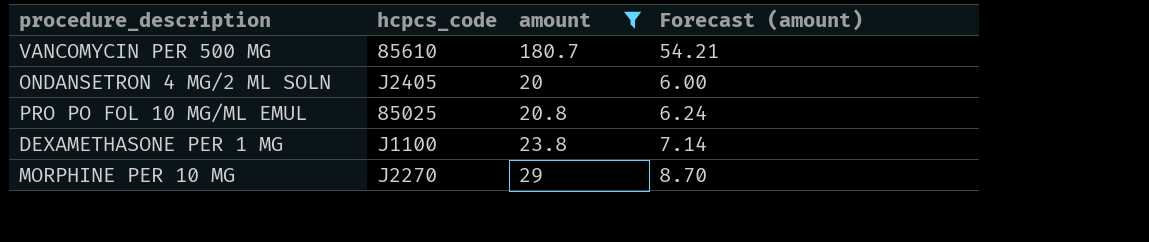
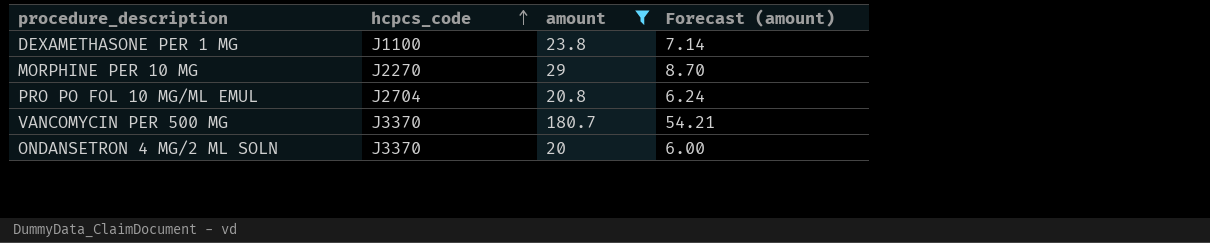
row order: none -> hcpcs_code ascending
PRO PO FOL 10 MG/ML EMUL | hcpcs_code: 85025 -> J2704
VANCOMYCIN PER 500 MG | hcpcs_code: 85610 -> J3370
ONDANSETRON 4 MG/2 ML SOLN | hcpcs_code: J2405 -> J3370

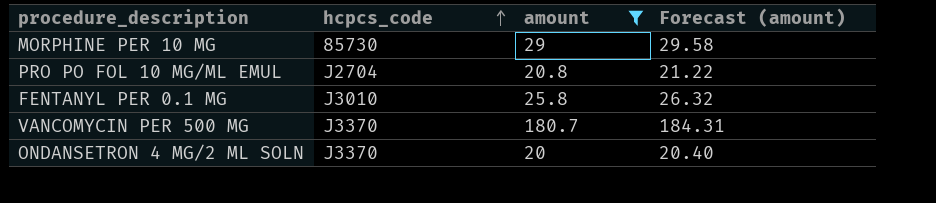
column Forecast (amount) | formula: [amount] * 0.3 -> [amount] * 1.02
row DEXAMETHASONE PER 1 MG: J1100 | 23.8 | 7.14 -> none
MORPHINE PER 10 MG | hcpcs_code: J2270 -> 85730
row FENTANYL PER 0.1 MG: none -> J3010 | 25.8 | 26.32

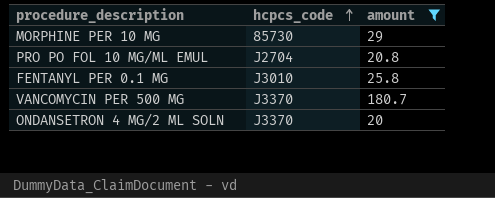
column Forecast (amount) | formula: [amount] * 1.02 -> none

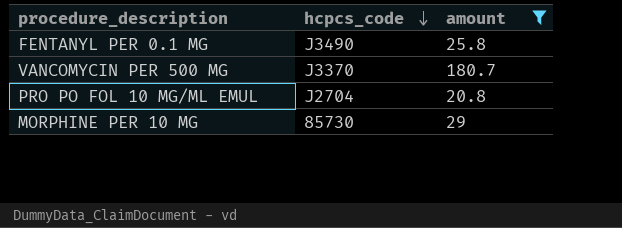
row order: hcpcs_code ascending -> hcpcs_code descending
row ONDANSETRON 4 MG/2 ML SOLN: J3370 | 20 -> none
FENTANYL PER 0.1 MG | hcpcs_code: J3010 -> J3490

